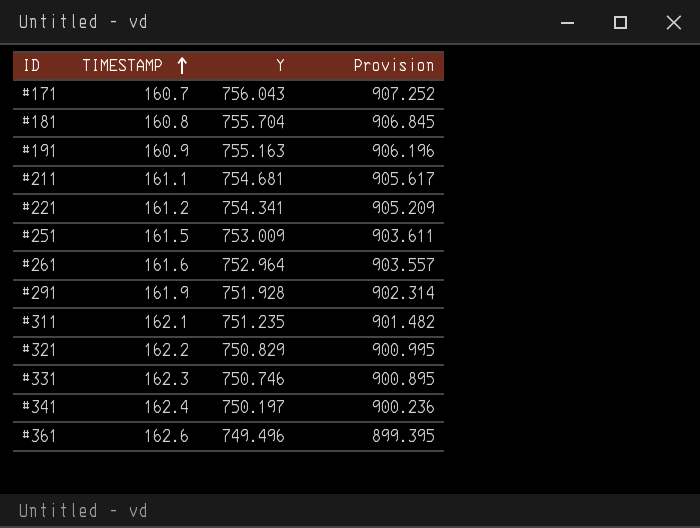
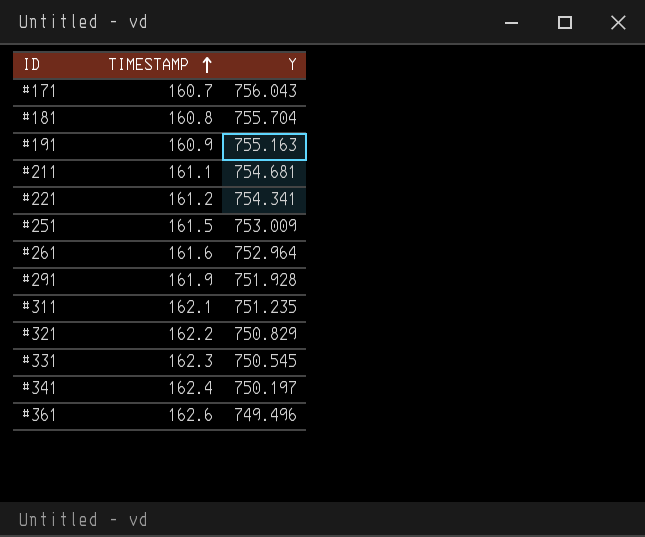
column Provision | formula: [Y] * 1.2 -> none
#331 | Y: 750.746 -> 750.545

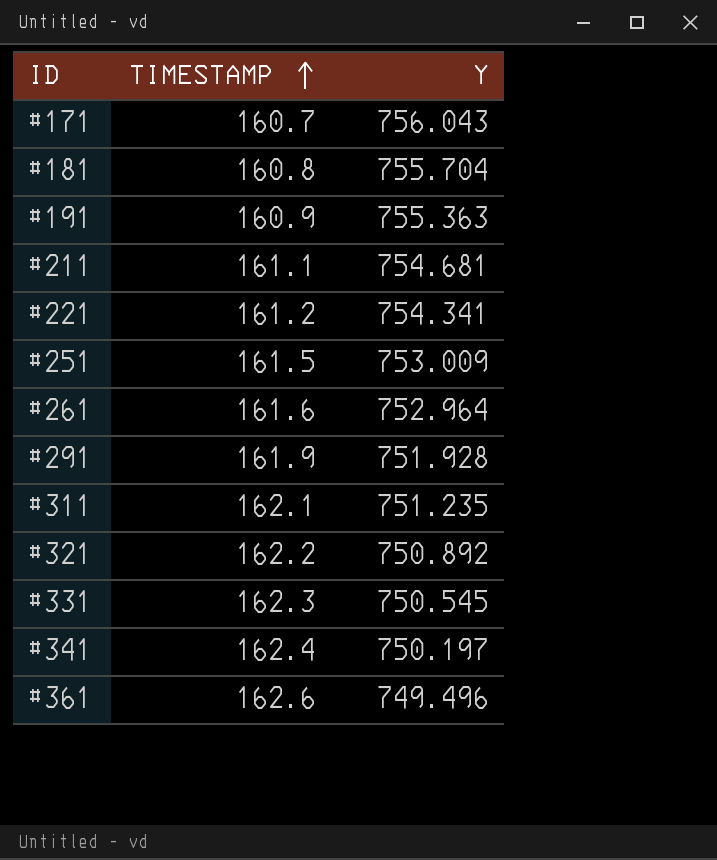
#191 | Y: 755.163 -> 755.363
#321 | Y: 750.829 -> 750.892

